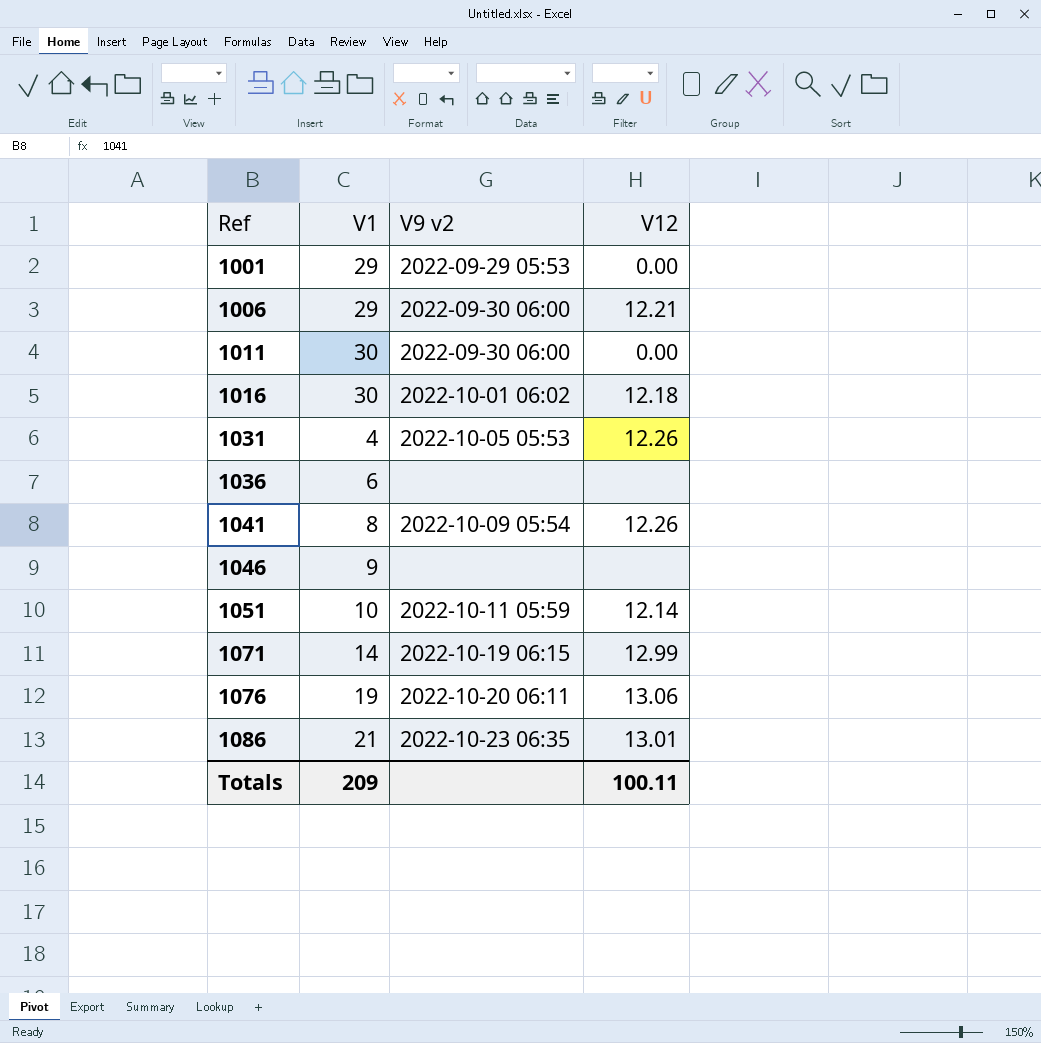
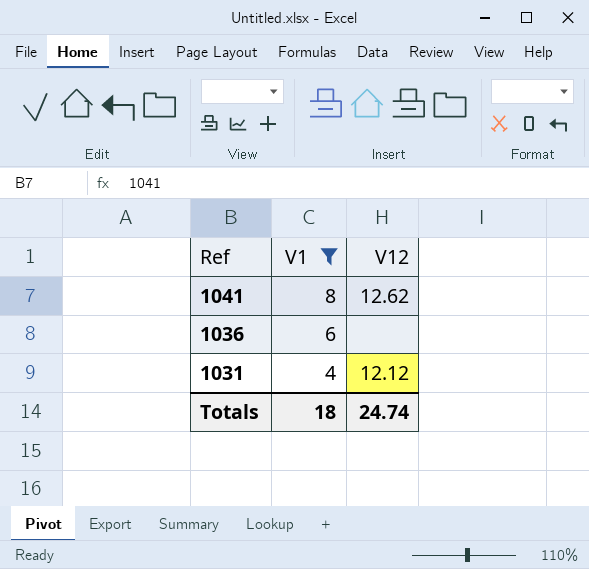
filter: none -> V1 <= 8
row order: Ref ascending -> Ref descending
column V9 v2 | position: 3 -> none
1041 | V12: 12.26 -> 12.62
1031 | V12: 12.26 -> 12.12
Totals | V1: 209 -> 18
Totals | V12: 100.11 -> 24.74

